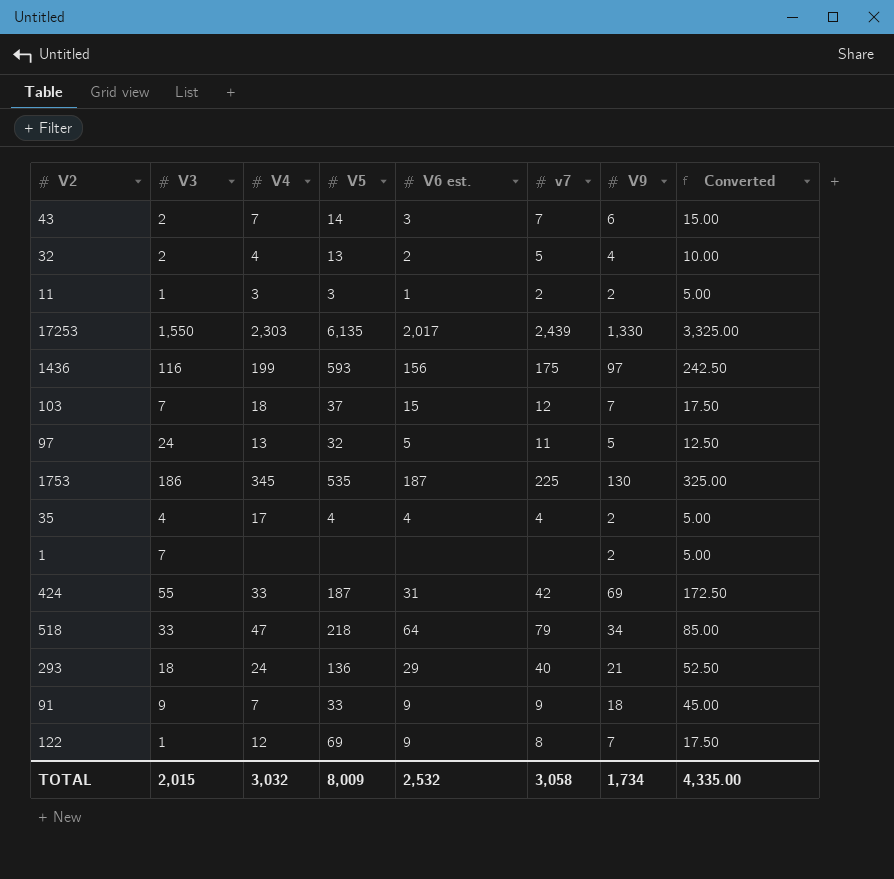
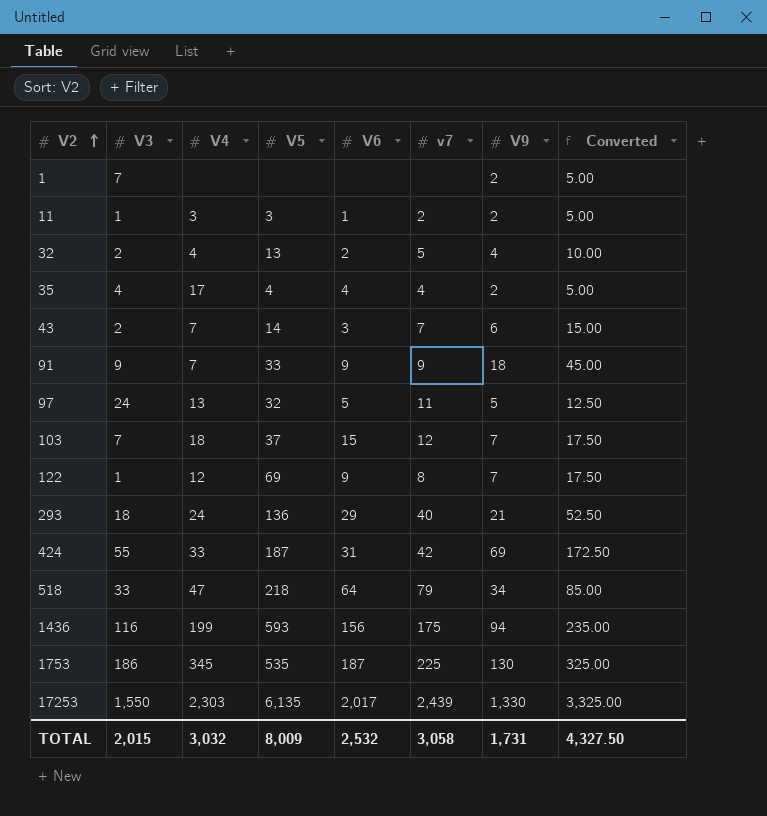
row order: none -> V2 ascending
column name: V6 est. -> V6
1436 | V9: 97 -> 94
1436 | Converted: 242.50 -> 235.00
TOTAL | V9: 1,734 -> 1,731
TOTAL | Converted: 4,335.00 -> 4,327.50

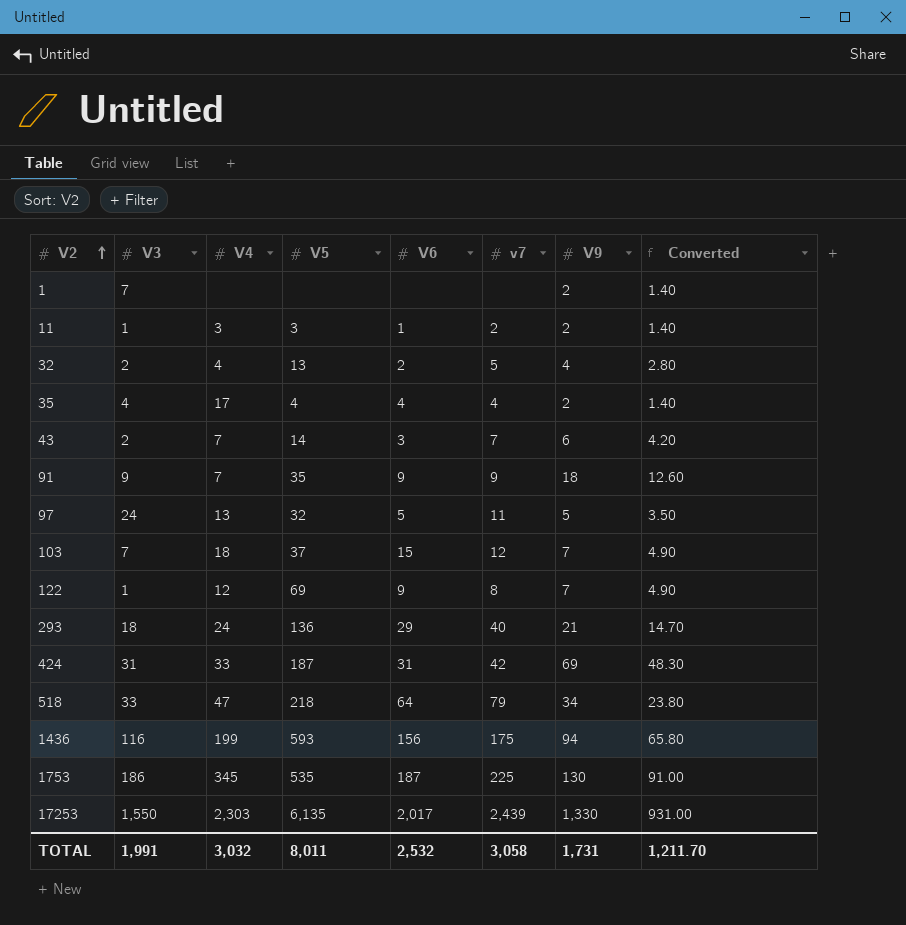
column Converted | formula: [V9] * 2.5 -> [V9] * 0.7
91 | V5: 33 -> 35
424 | V3: 55 -> 31
TOTAL | V3: 2,015 -> 1,991
TOTAL | V5: 8,009 -> 8,011
TOTAL | Converted: 4,327.50 -> 1,211.70

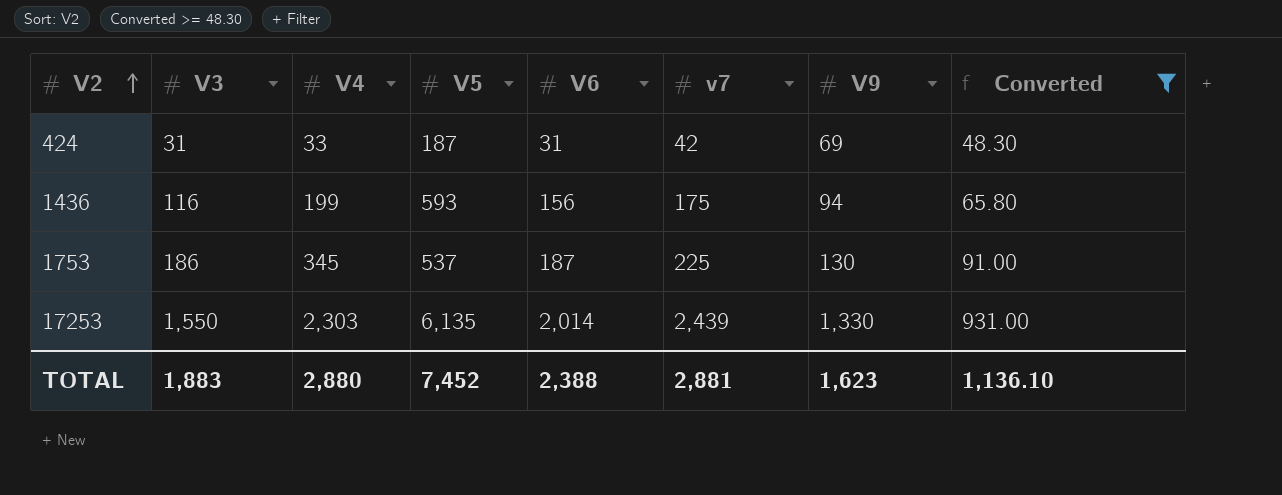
filter: none -> Converted >= 48.30
1753 | V5: 535 -> 537
17253 | V6: 2,017 -> 2,014
TOTAL | V3: 1,991 -> 1,883
TOTAL | V4: 3,032 -> 2,880
TOTAL | V5: 8,011 -> 7,452
TOTAL | V6: 2,532 -> 2,388
TOTAL | v7: 3,058 -> 2,881
TOTAL | V9: 1,731 -> 1,623
TOTAL | Converted: 1,211.70 -> 1,136.10

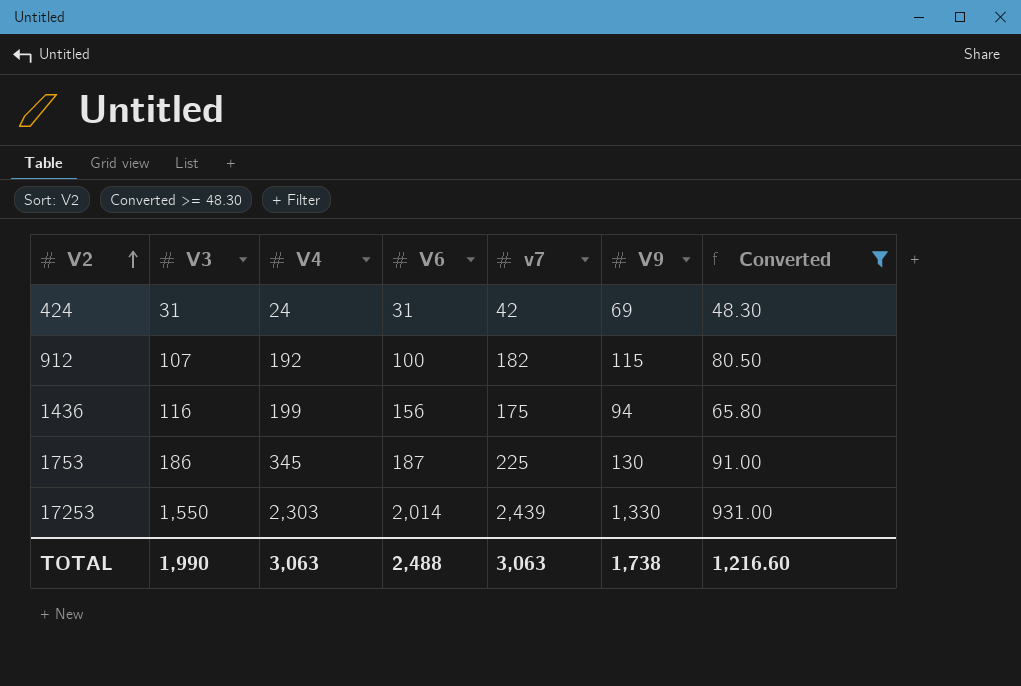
column V5 | position: 4 -> none
424 | V4: 33 -> 24
row 912: none -> 107 | 192 | 100 | 182 | 115 | 80.50
TOTAL | V3: 1,883 -> 1,990
TOTAL | V4: 2,880 -> 3,063
TOTAL | V6: 2,388 -> 2,488
TOTAL | v7: 2,881 -> 3,063
TOTAL | V9: 1,623 -> 1,738
TOTAL | Converted: 1,136.10 -> 1,216.60

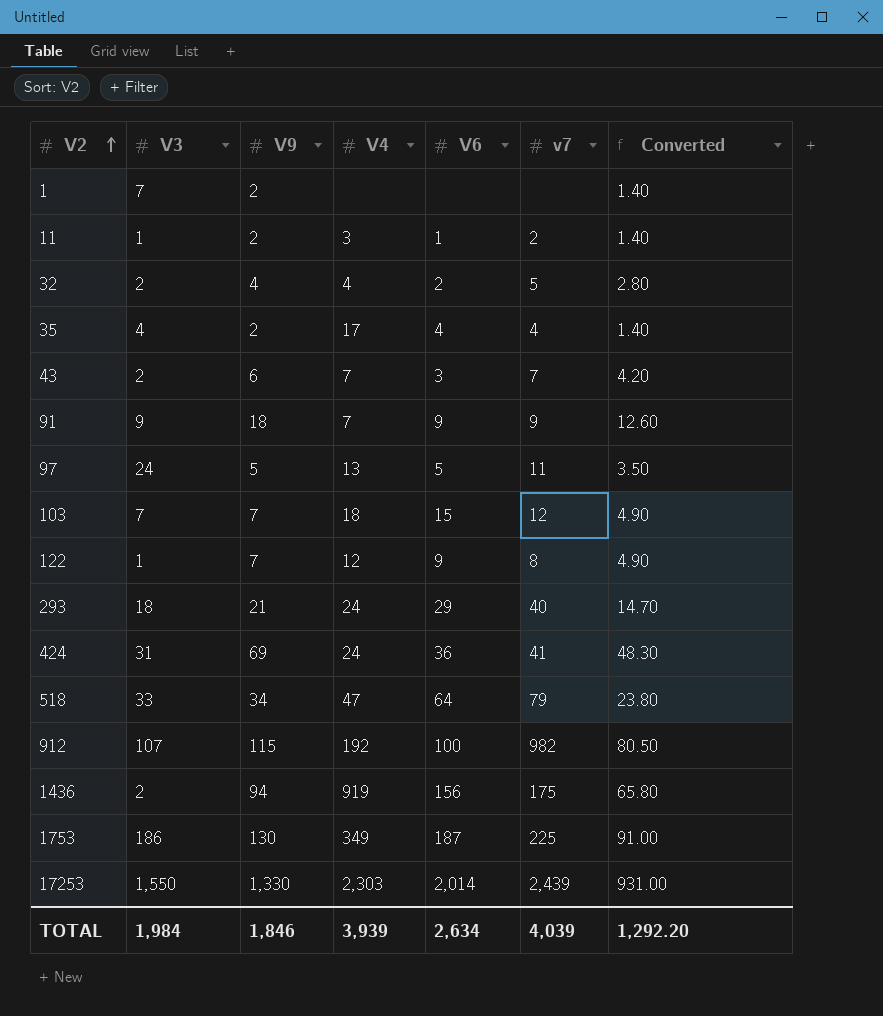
filter: Converted >= 48.30 -> none
column V9 | position: 6 -> 3
424 | V6: 31 -> 36
424 | v7: 42 -> 41
912 | v7: 182 -> 982
1436 | V3: 116 -> 2
1436 | V4: 199 -> 919
1753 | V4: 345 -> 349
TOTAL | V3: 1,990 -> 1,984
TOTAL | V9: 1,738 -> 1,846
TOTAL | V4: 3,063 -> 3,939
TOTAL | V6: 2,488 -> 2,634
TOTAL | v7: 3,063 -> 4,039
TOTAL | Converted: 1,216.60 -> 1,292.20

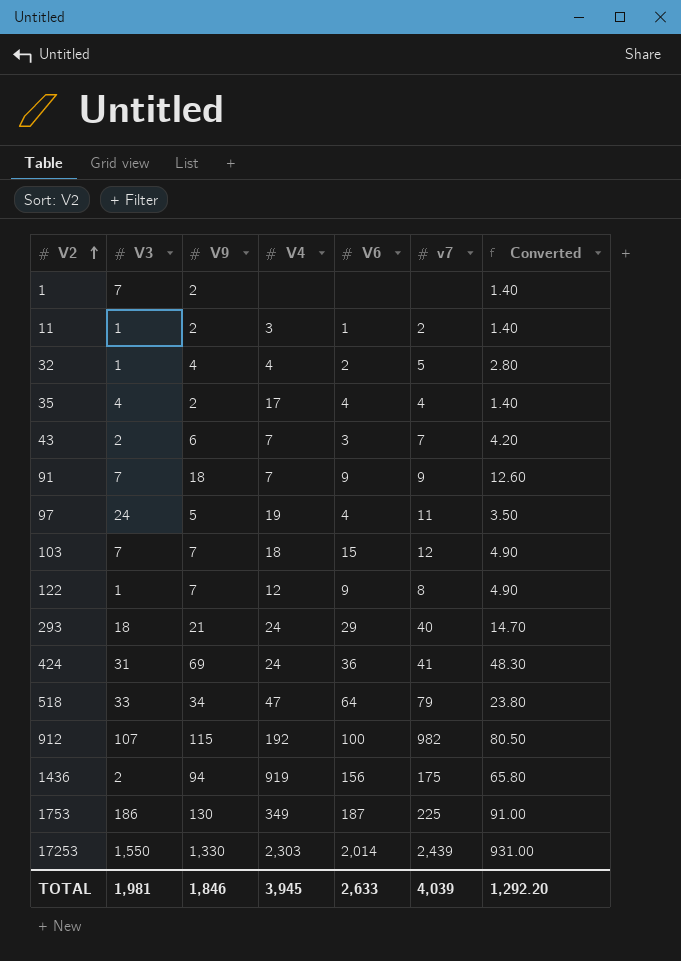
32 | V3: 2 -> 1
91 | V3: 9 -> 7
97 | V4: 13 -> 19
97 | V6: 5 -> 4
TOTAL | V3: 1,984 -> 1,981
TOTAL | V4: 3,939 -> 3,945
TOTAL | V6: 2,634 -> 2,633

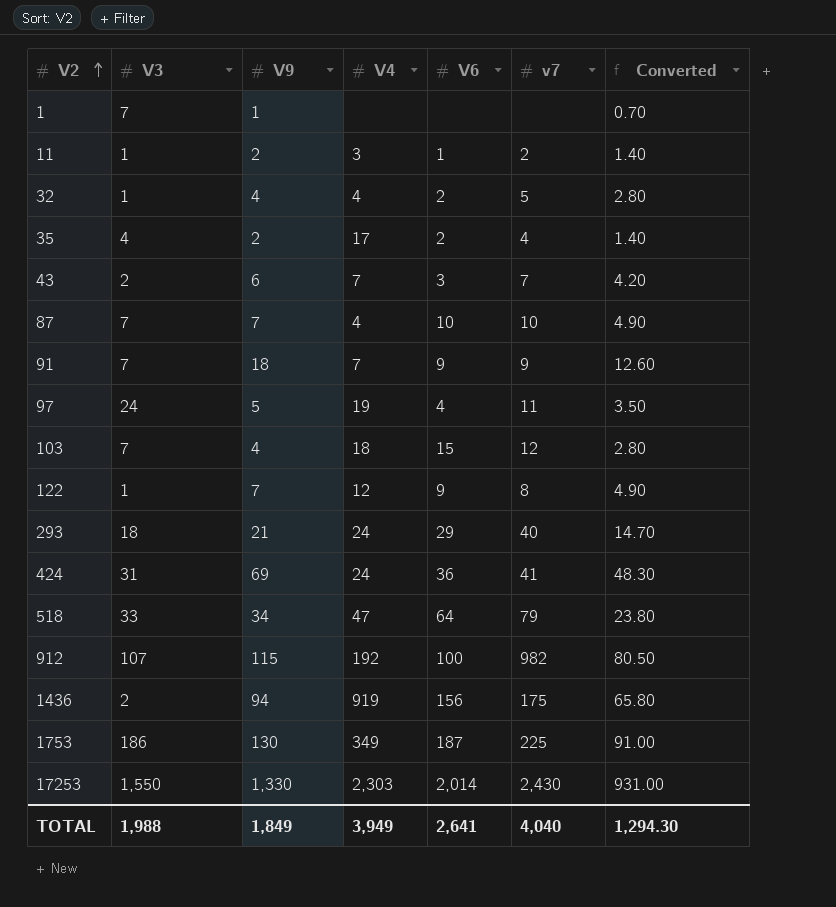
1 | V9: 2 -> 1
1 | Converted: 1.40 -> 0.70
35 | V6: 4 -> 2
row 87: none -> 7 | 7 | 4 | 10 | 10 | 4.90
103 | V9: 7 -> 4
103 | Converted: 4.90 -> 2.80
17253 | v7: 2,439 -> 2,430
TOTAL | V3: 1,981 -> 1,988
TOTAL | V9: 1,846 -> 1,849
TOTAL | V4: 3,945 -> 3,949
TOTAL | V6: 2,633 -> 2,641
TOTAL | v7: 4,039 -> 4,040
TOTAL | Converted: 1,292.20 -> 1,294.30

